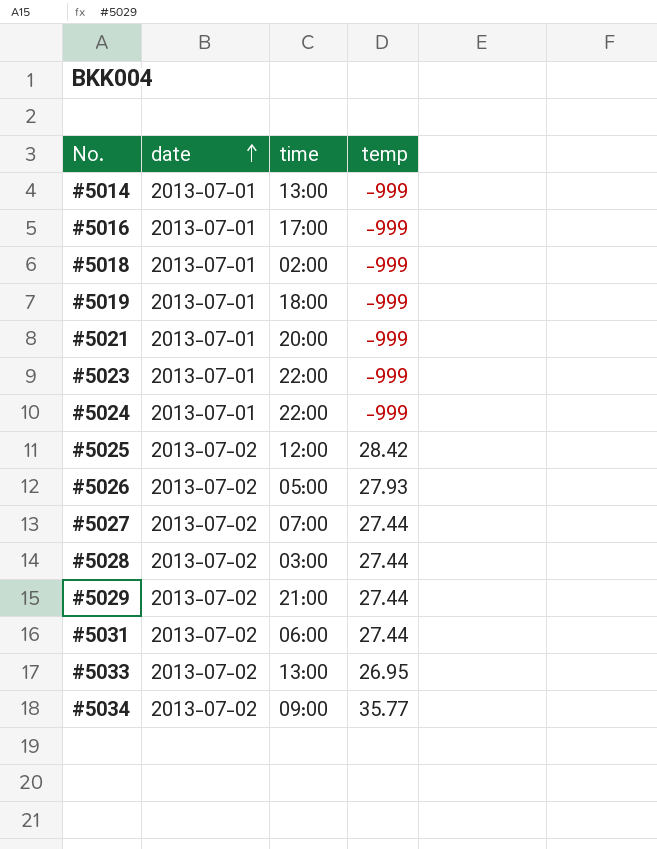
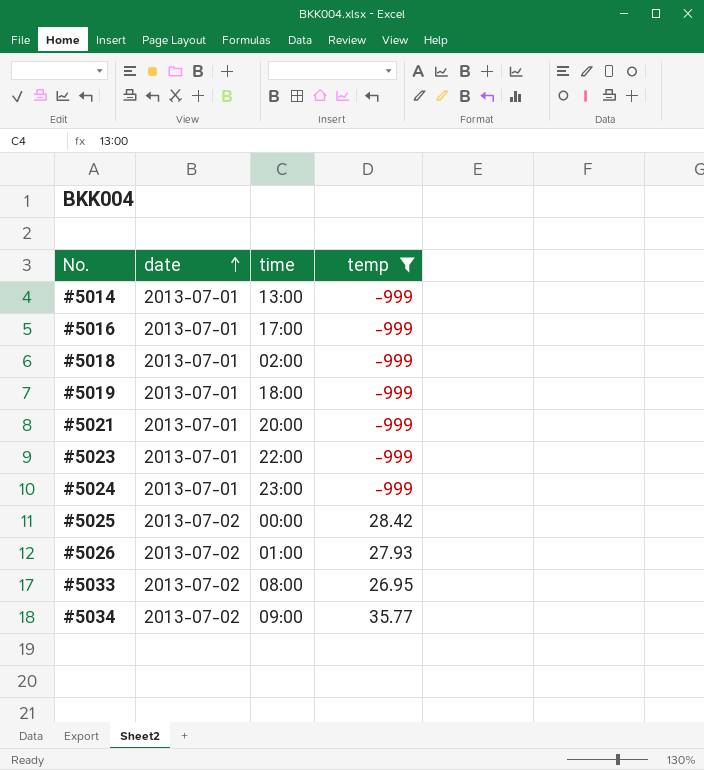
filter: none -> temp != 27.44
#5024 | time: 22:00 -> 23:00
#5025 | time: 12:00 -> 00:00
#5026 | time: 05:00 -> 01:00
#5033 | time: 13:00 -> 08:00

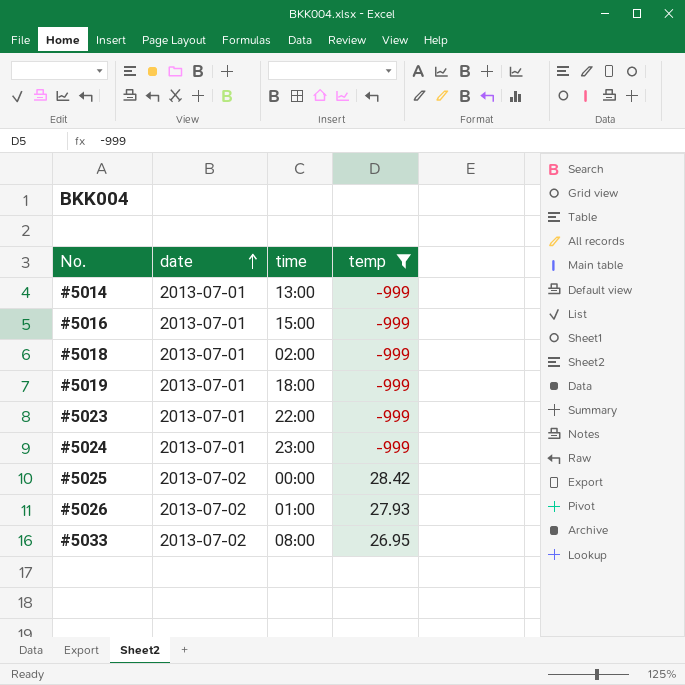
row #5021: 2013-07-01 | 20:00 | -999 -> none
row #5034: 2013-07-02 | 09:00 | 35.77 -> none
#5016 | time: 17:00 -> 15:00

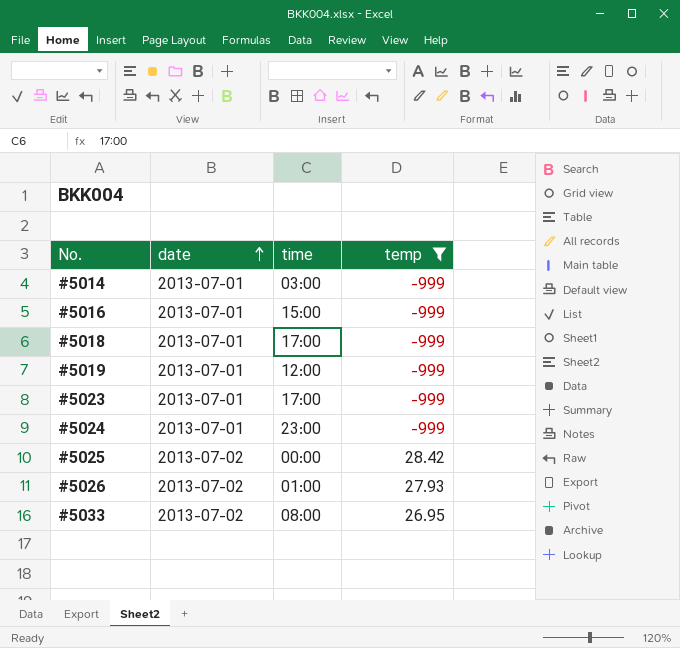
#5014 | time: 13:00 -> 03:00
#5018 | time: 02:00 -> 17:00
#5019 | time: 18:00 -> 12:00
#5023 | time: 22:00 -> 17:00

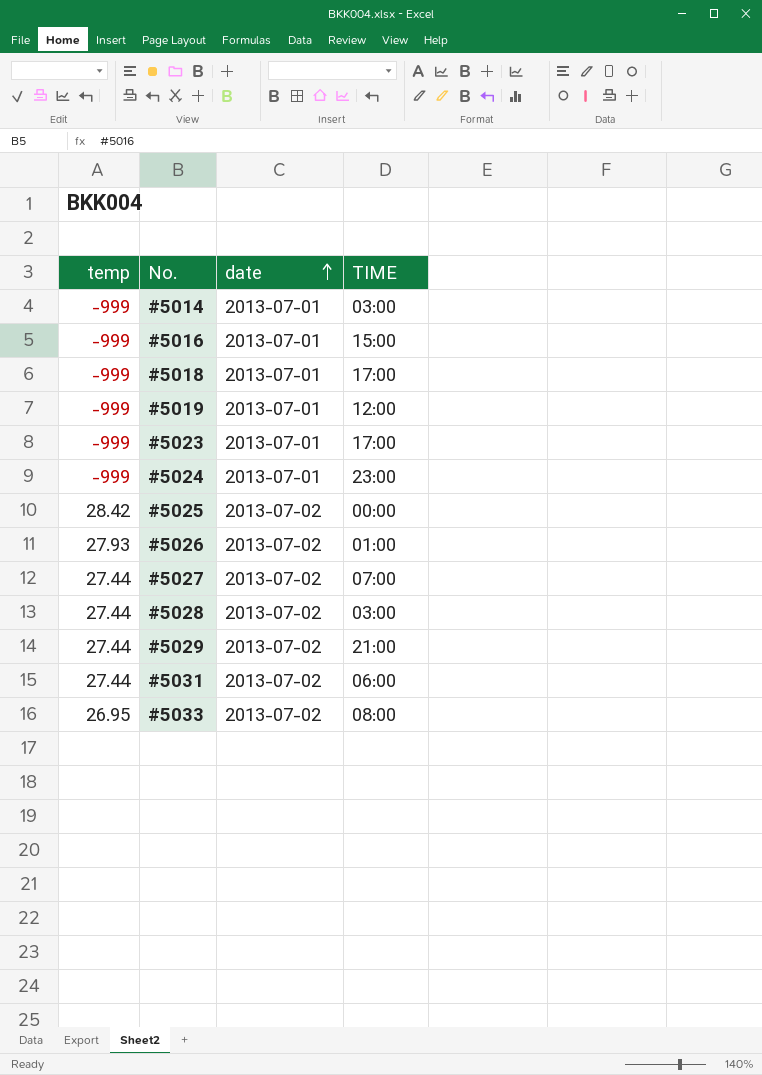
filter: temp != 27.44 -> none
column temp | position: 4 -> 1
column name: time -> TIME

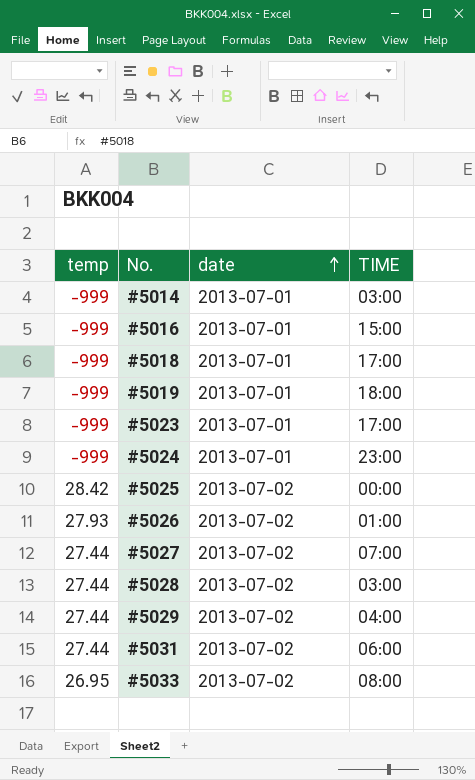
#5019 | TIME: 12:00 -> 18:00
#5029 | TIME: 21:00 -> 04:00

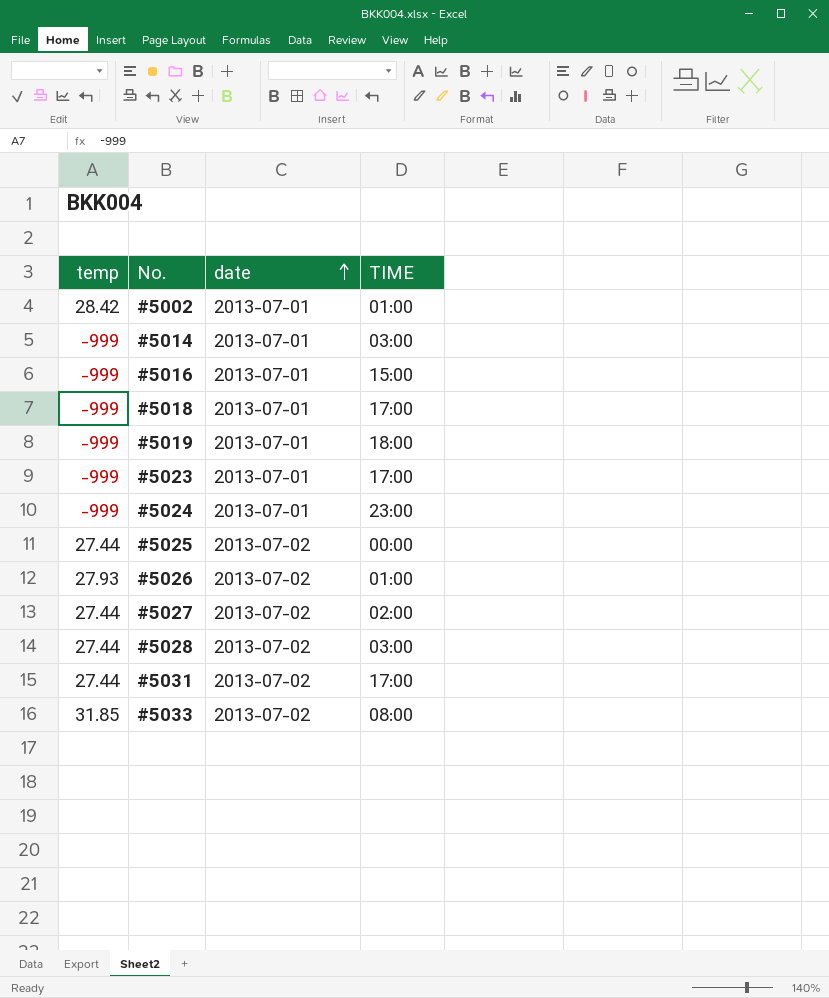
row #5029: 27.44 | 2013-07-02 | 04:00 -> none
row #5002: none -> 28.42 | 2013-07-01 | 01:00
#5025 | temp: 28.42 -> 27.44
#5027 | TIME: 07:00 -> 02:00
#5031 | TIME: 06:00 -> 17:00
#5033 | temp: 26.95 -> 31.85

